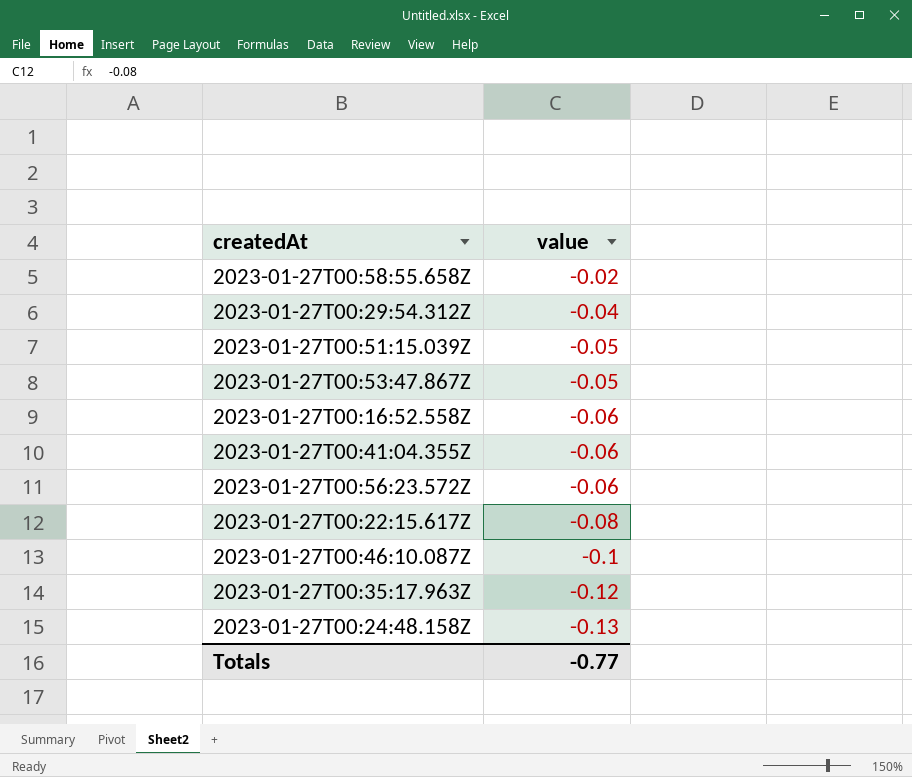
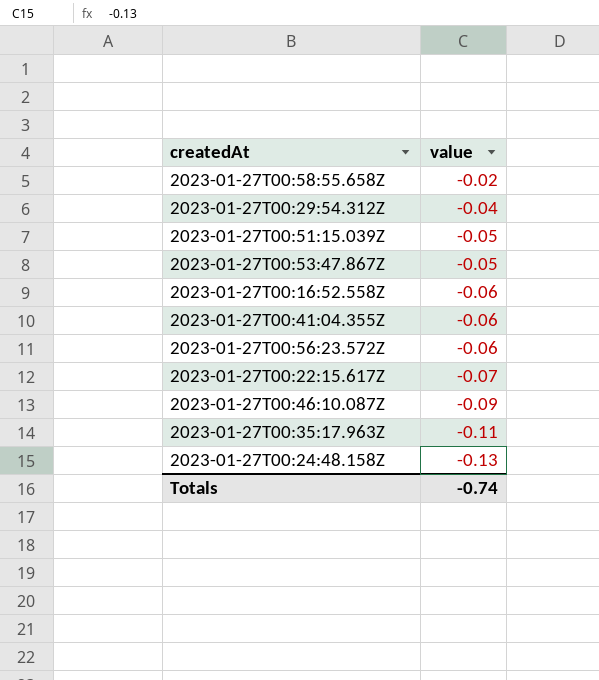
2023-01-27T00:22:15.617Z | value: -0.08 -> -0.07
2023-01-27T00:46:10.087Z | value: -0.1 -> -0.09
2023-01-27T00:35:17.963Z | value: -0.12 -> -0.11
Totals | value: -0.77 -> -0.74

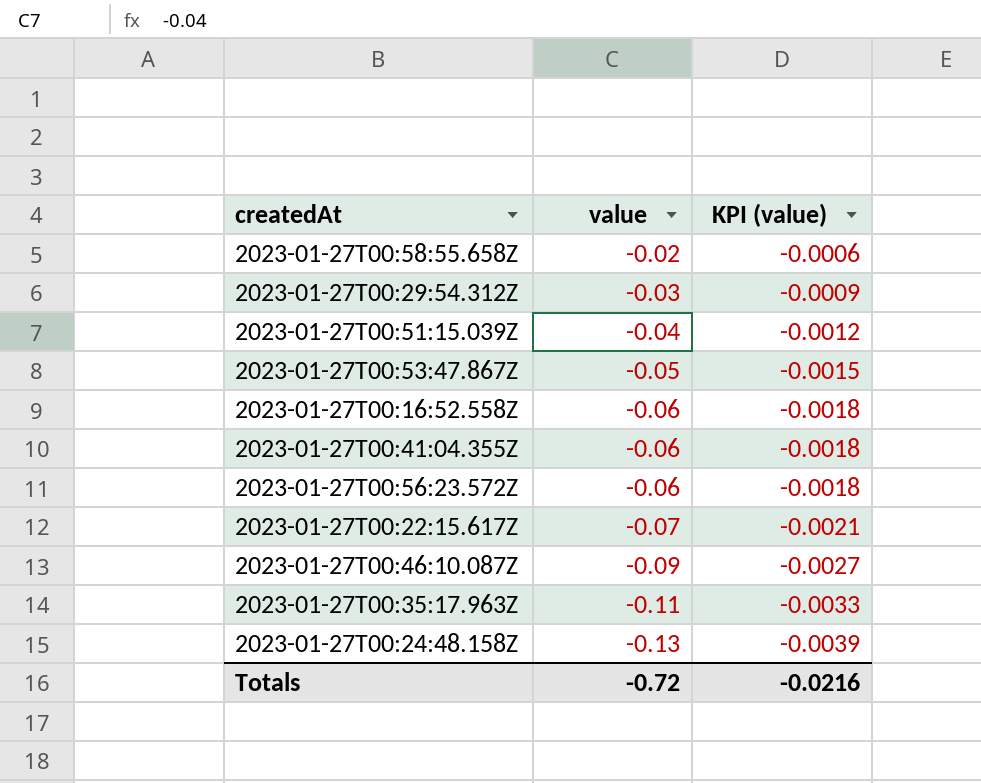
column KPI (value) | formula: none -> [value] * 0.03
2023-01-27T00:29:54.312Z | value: -0.04 -> -0.03
2023-01-27T00:51:15.039Z | value: -0.05 -> -0.04
Totals | value: -0.74 -> -0.72

